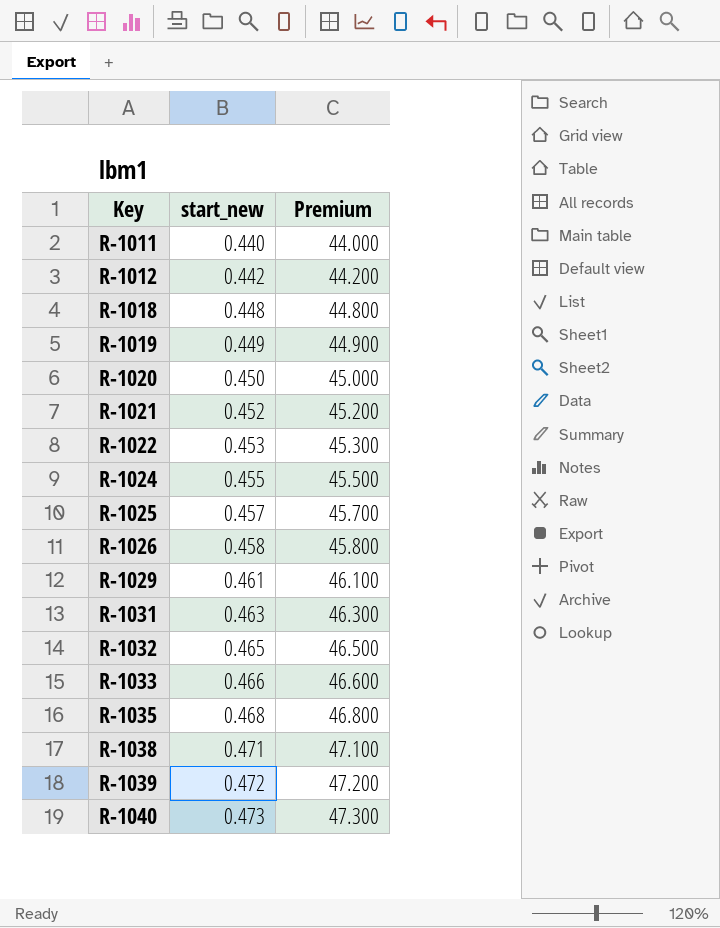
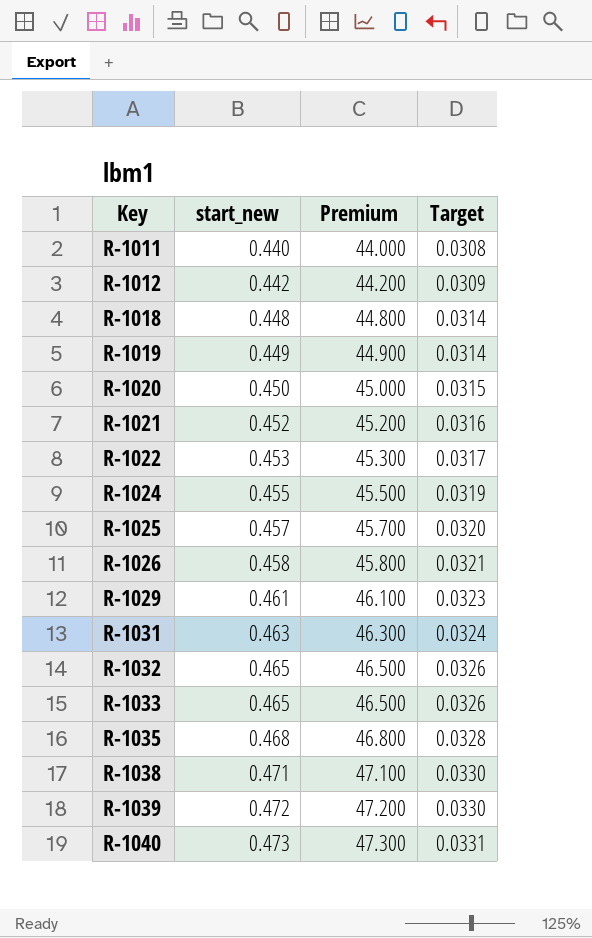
column Target | formula: none -> [start_new] * 0.07
R-1033 | start_new: 0.466 -> 0.465
R-1033 | Premium: 46.600 -> 46.500

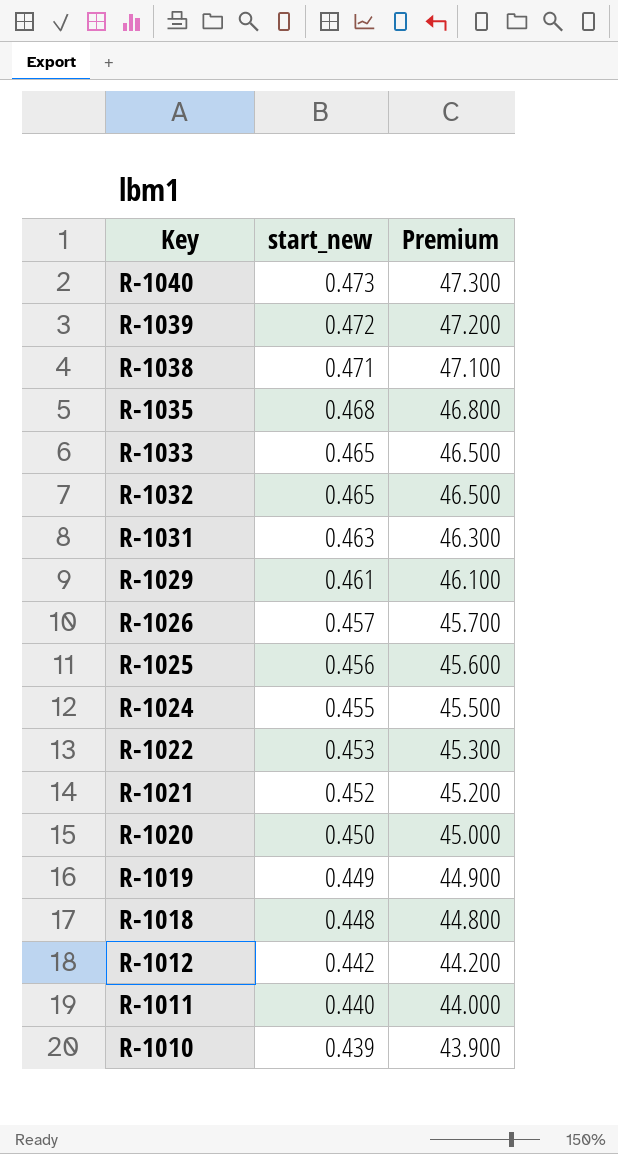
row order: Key ascending -> Key descending
column Target | formula: [start_new] * 0.07 -> none
R-1026 | start_new: 0.458 -> 0.457
R-1026 | Premium: 45.800 -> 45.700
R-1025 | start_new: 0.457 -> 0.456
R-1025 | Premium: 45.700 -> 45.600
row R-1010: none -> 0.439 | 43.900

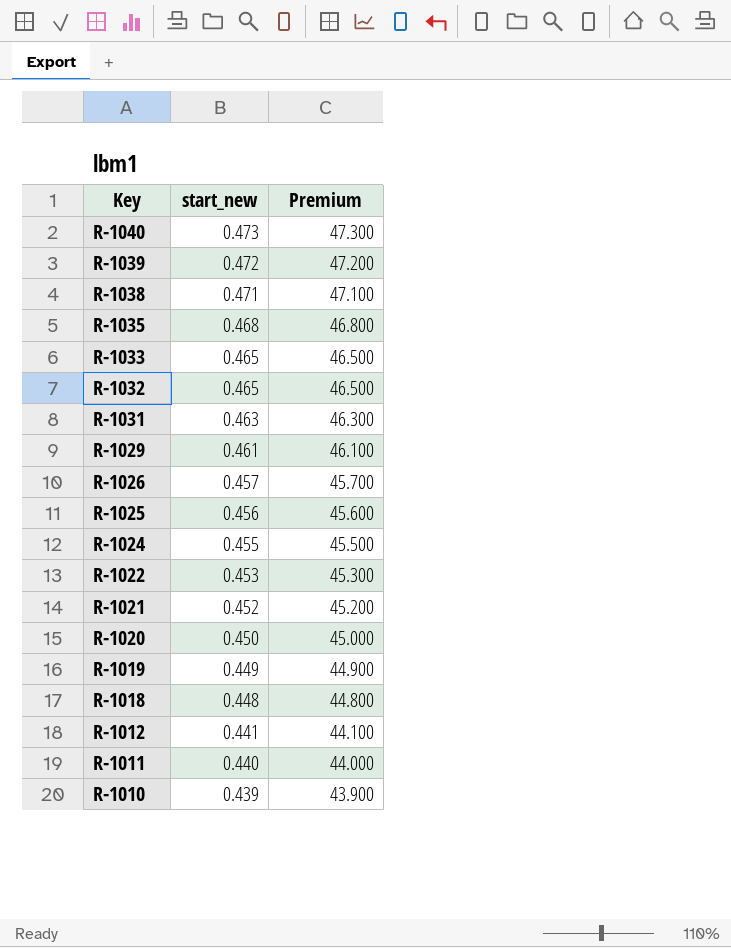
R-1012 | start_new: 0.442 -> 0.441
R-1012 | Premium: 44.200 -> 44.100

